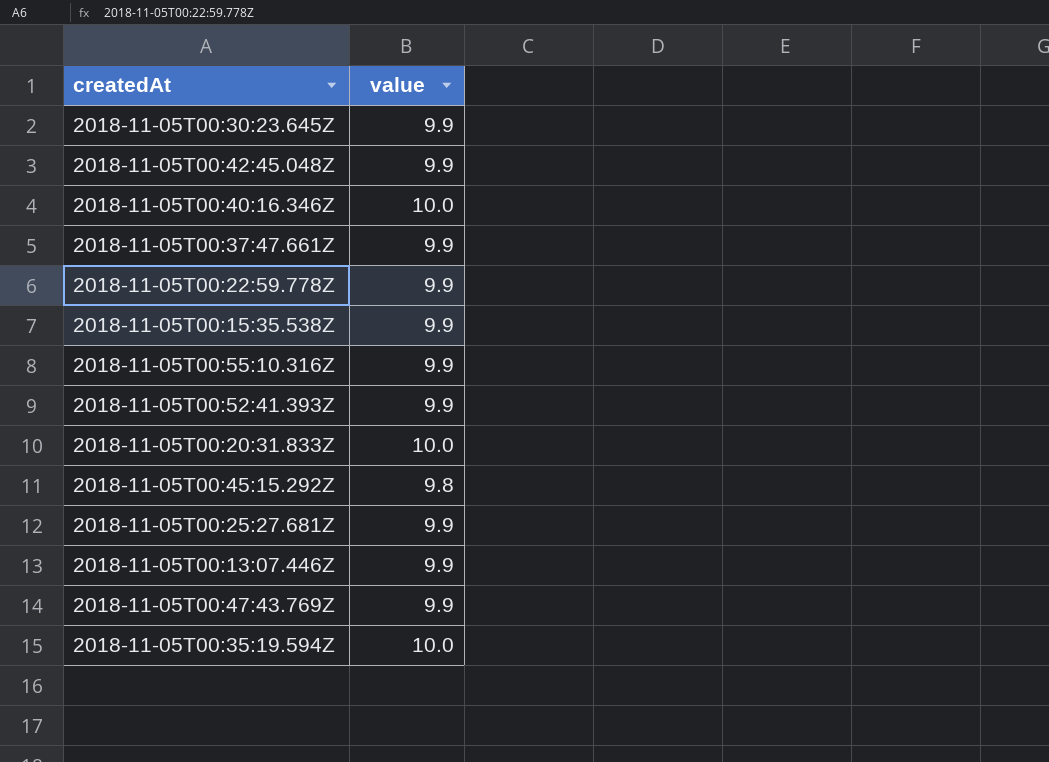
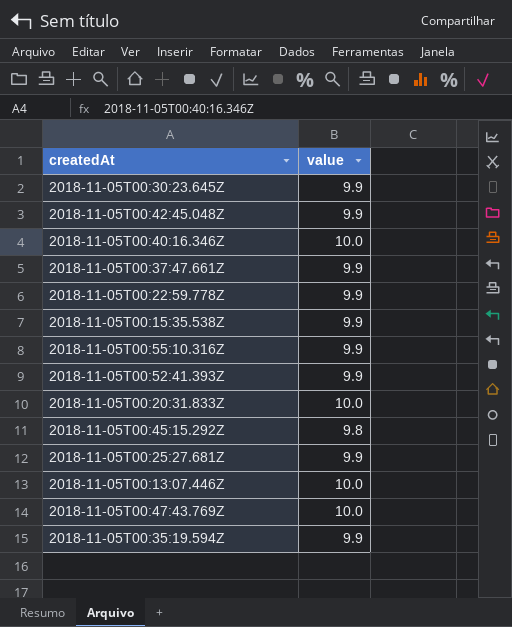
2018-11-05T00:13:07.446Z | value: 9.9 -> 10.0
2018-11-05T00:47:43.769Z | value: 9.9 -> 10.0
2018-11-05T00:35:19.594Z | value: 10.0 -> 9.9

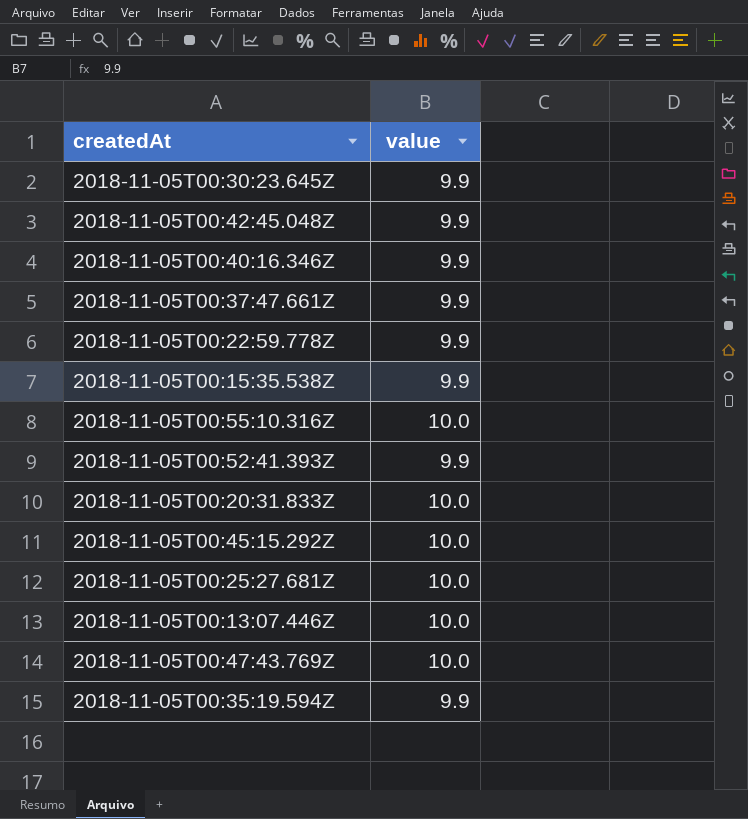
2018-11-05T00:40:16.346Z | value: 10.0 -> 9.9
2018-11-05T00:55:10.316Z | value: 9.9 -> 10.0
2018-11-05T00:45:15.292Z | value: 9.8 -> 10.0
2018-11-05T00:25:27.681Z | value: 9.9 -> 10.0

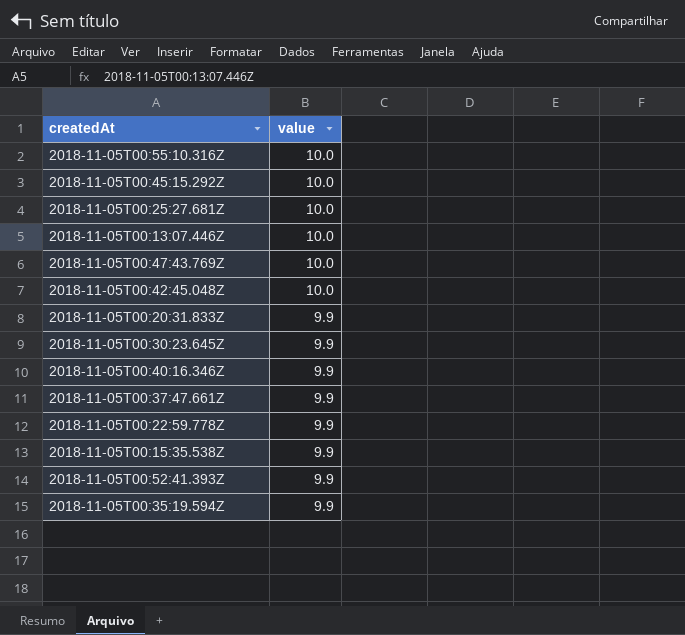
row order: none -> value descending
2018-11-05T00:42:45.048Z | value: 9.9 -> 10.0
2018-11-05T00:20:31.833Z | value: 10.0 -> 9.9

